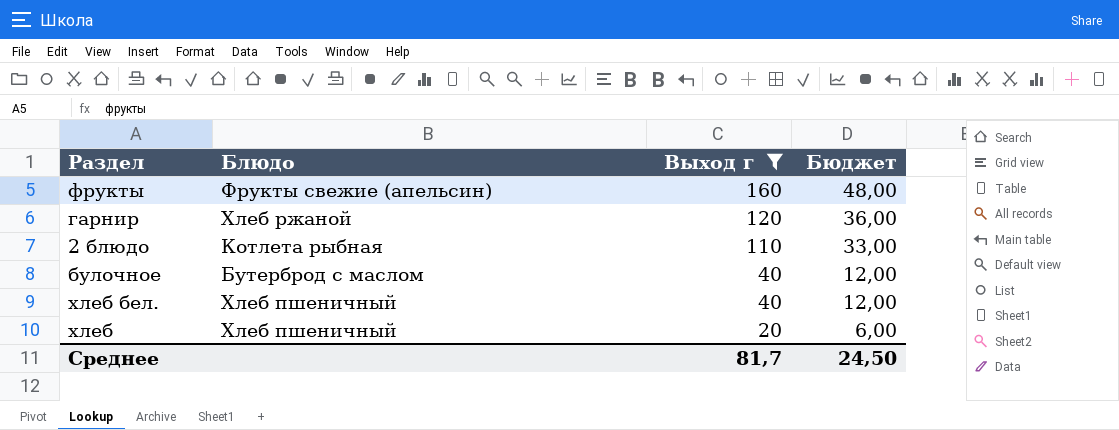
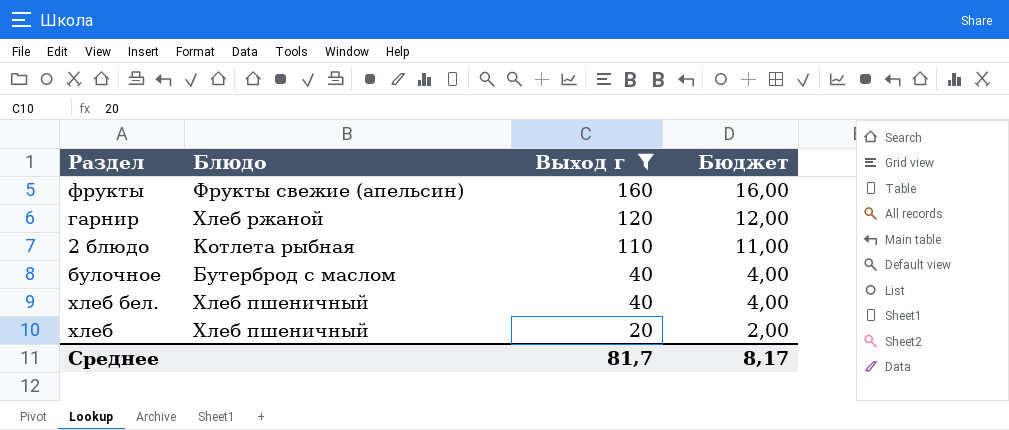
column Бюджет | formula: [Выход г] * 0,3 -> [Выход г] * 0,1
Среднее | Бюджет: 24,50 -> 8,17

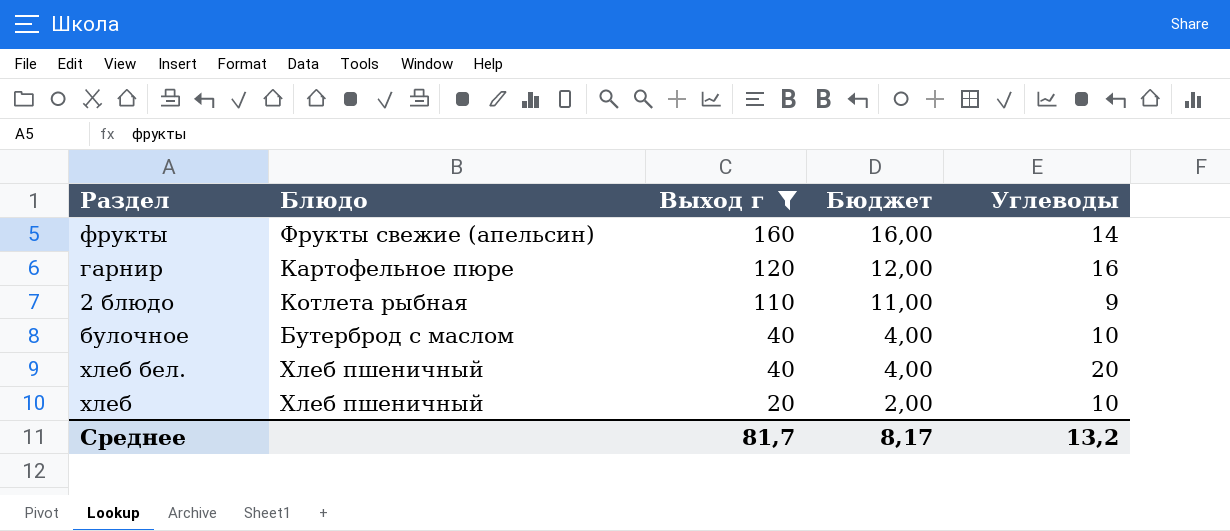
column Углеводы | position: none -> 5
гарнир | Блюдо: Хлеб ржаной -> Картофельное пюре

